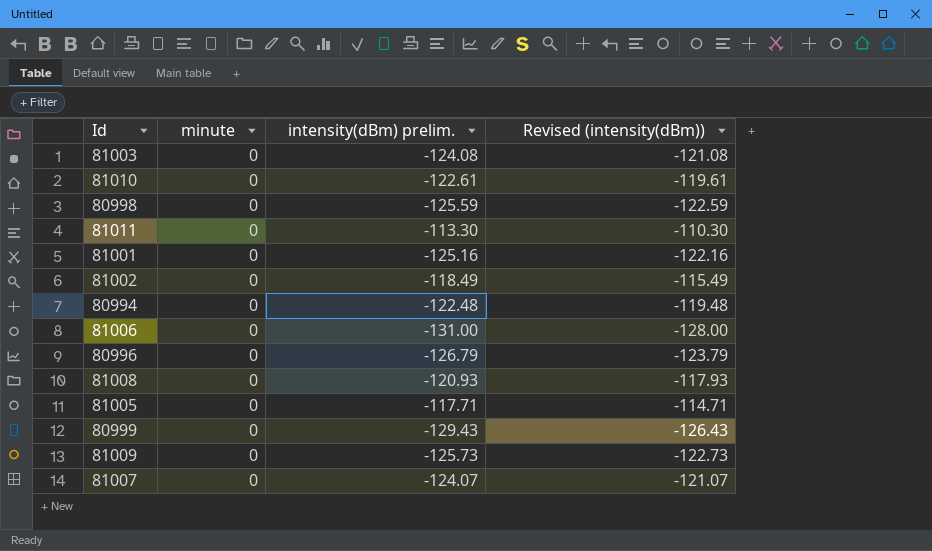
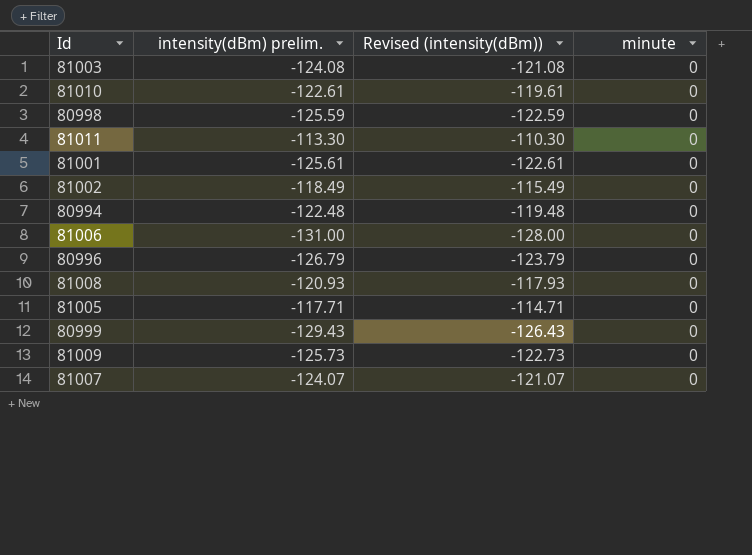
column minute | position: 2 -> 4
81001 | intensity(dBm) prelim.: -125.16 -> -125.61
81001 | Revised (intensity(dBm)): -122.16 -> -122.61

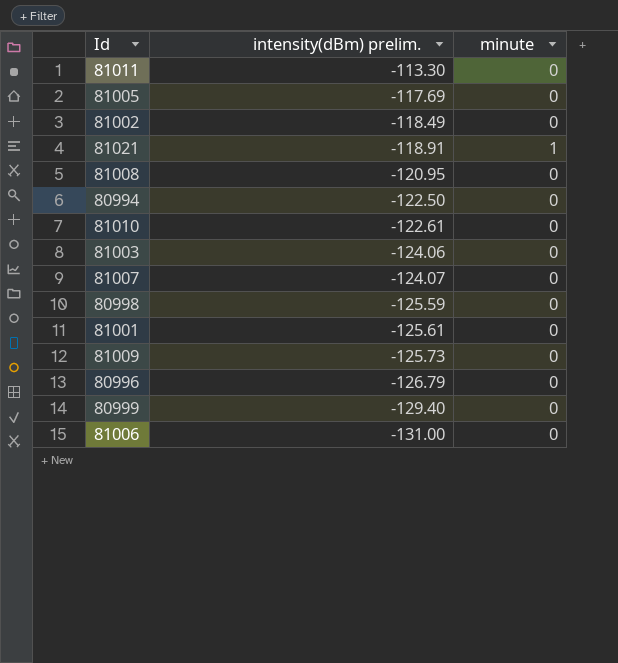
row order: none -> intensity(dBm) prelim. descending
column Revised (intensity(dBm)) | formula: [intensity(dBm) prelim.] + 3 -> none
81005 | intensity(dBm) prelim.: -117.71 -> -117.69
row 81021: none -> -118.91 | 1
81008 | intensity(dBm) prelim.: -120.93 -> -120.95
80994 | intensity(dBm) prelim.: -122.48 -> -122.50
81003 | intensity(dBm) prelim.: -124.08 -> -124.06
80999 | intensity(dBm) prelim.: -129.43 -> -129.40

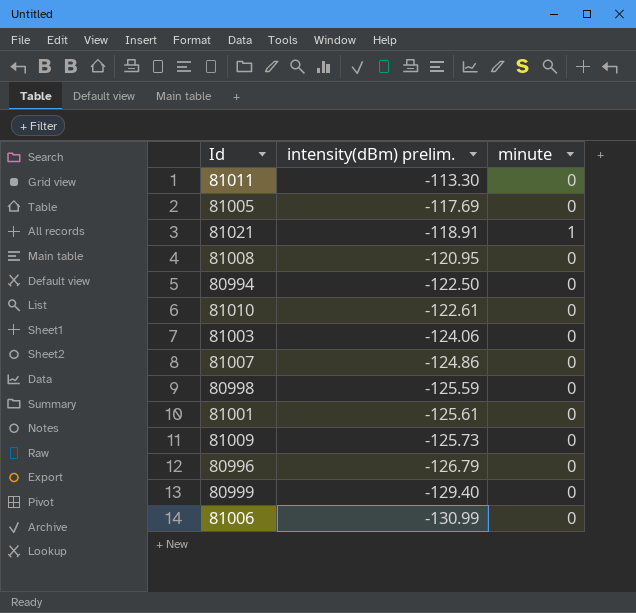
row 81002: -118.49 | 0 -> none
81007 | intensity(dBm) prelim.: -124.07 -> -124.86
81006 | intensity(dBm) prelim.: -131.00 -> -130.99

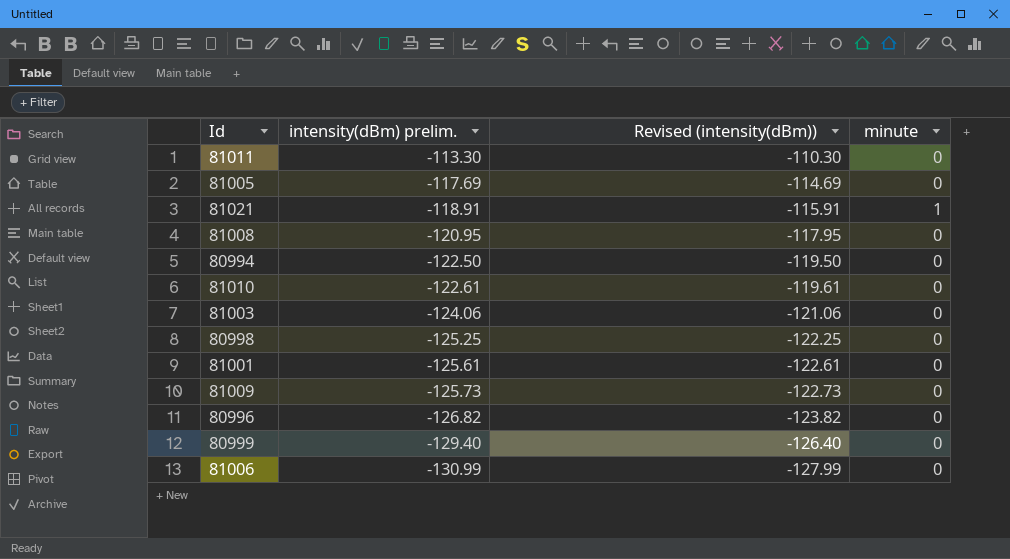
column Revised (intensity(dBm)) | formula: none -> [intensity(dBm) prelim.] + 3
row 81007: -124.86 | 0 -> none
80998 | intensity(dBm) prelim.: -125.59 -> -125.25
80996 | intensity(dBm) prelim.: -126.79 -> -126.82

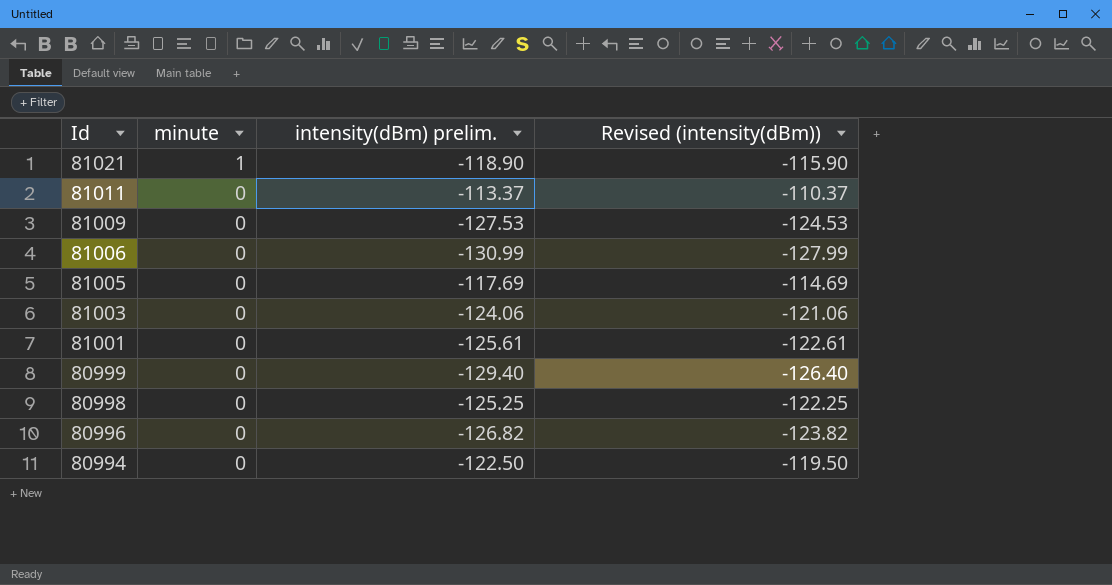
row order: intensity(dBm) prelim. descending -> Id descending
column minute | position: 4 -> 2
row 81008: -120.95 | -117.95 | 0 -> none
row 81010: -122.61 | -119.61 | 0 -> none
81021 | intensity(dBm) prelim.: -118.91 -> -118.90
81021 | Revised (intensity(dBm)): -115.91 -> -115.90
81011 | intensity(dBm) prelim.: -113.30 -> -113.37
81011 | Revised (intensity(dBm)): -110.30 -> -110.37
81009 | intensity(dBm) prelim.: -125.73 -> -127.53
81009 | Revised (intensity(dBm)): -122.73 -> -124.53

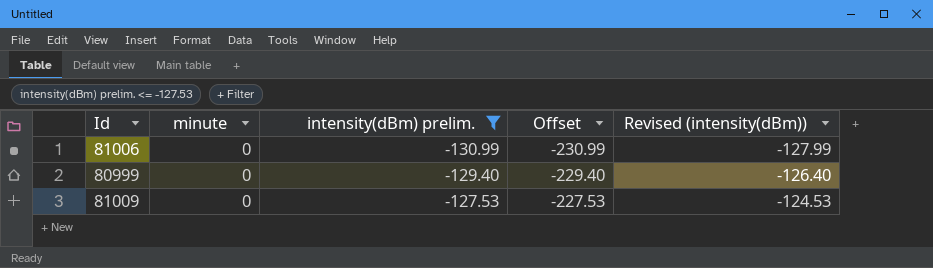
filter: none -> intensity(dBm) prelim. <= -127.53
row order: Id descending -> intensity(dBm) prelim. ascending
column Offset | formula: none -> [intensity(dBm) prelim.] - 100

